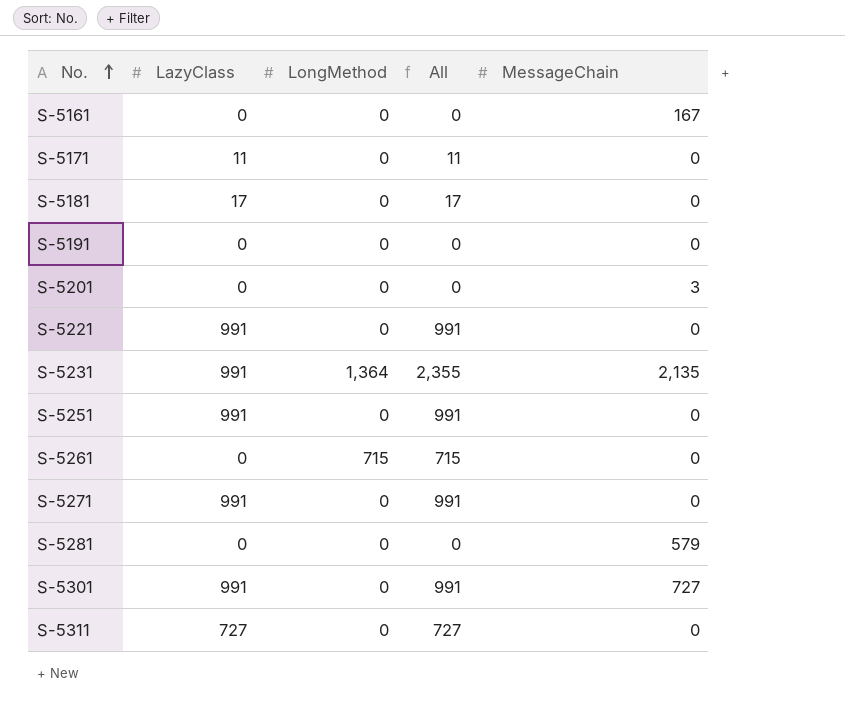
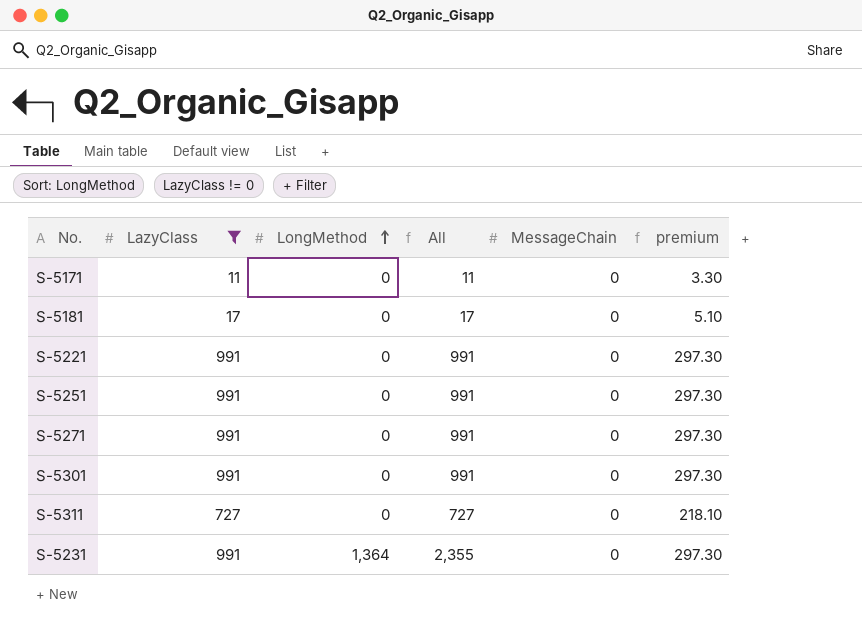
filter: none -> LazyClass != 0
row order: No. ascending -> LongMethod ascending
column premium | formula: none -> [LazyClass] * 0.3
S-5301 | MessageChain: 727 -> 0
S-5231 | MessageChain: 2,135 -> 0

